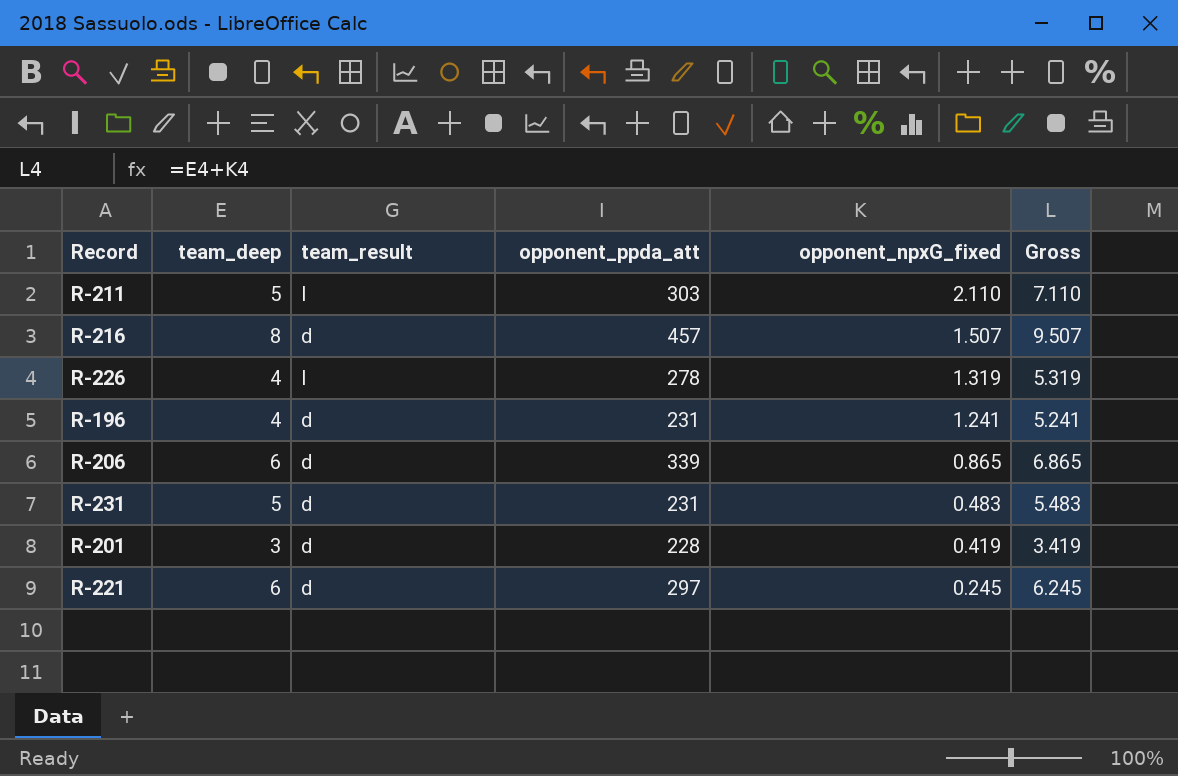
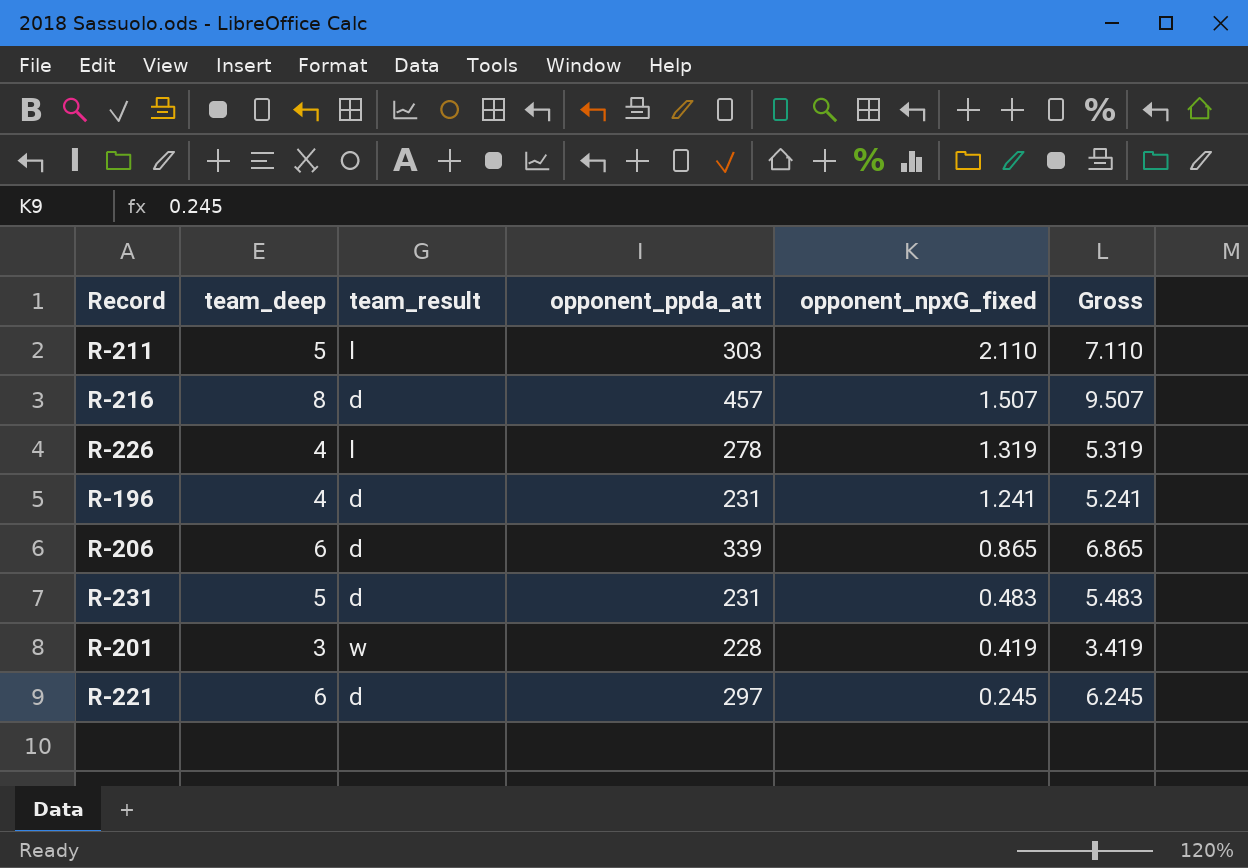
R-201 | team_result: d -> w

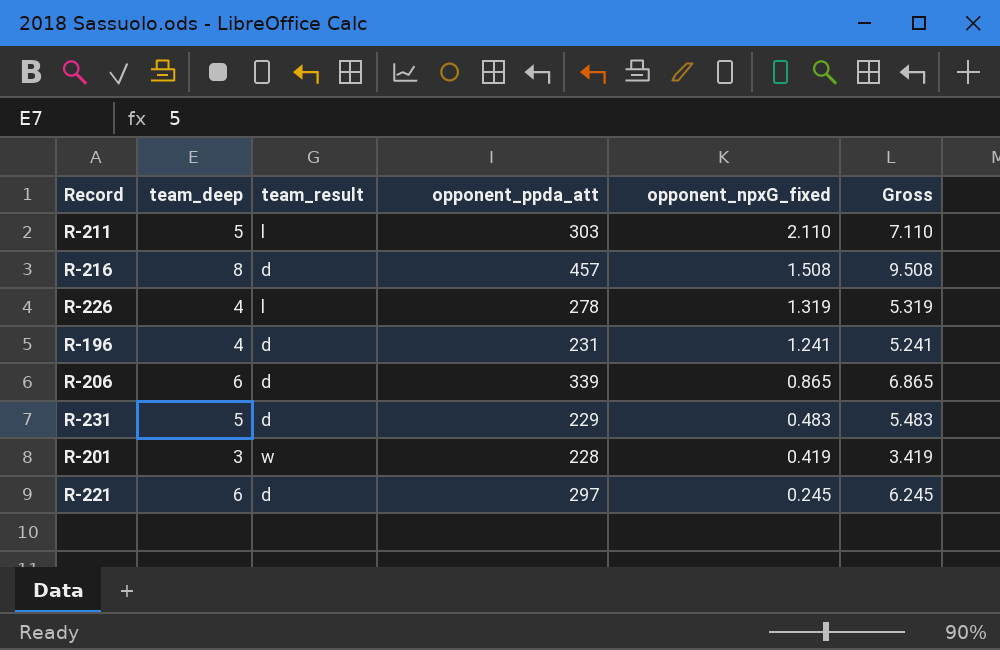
R-216 | opponent_npxG_fixed: 1.507 -> 1.508
R-216 | Gross: 9.507 -> 9.508
R-231 | opponent_ppda_att: 231 -> 229

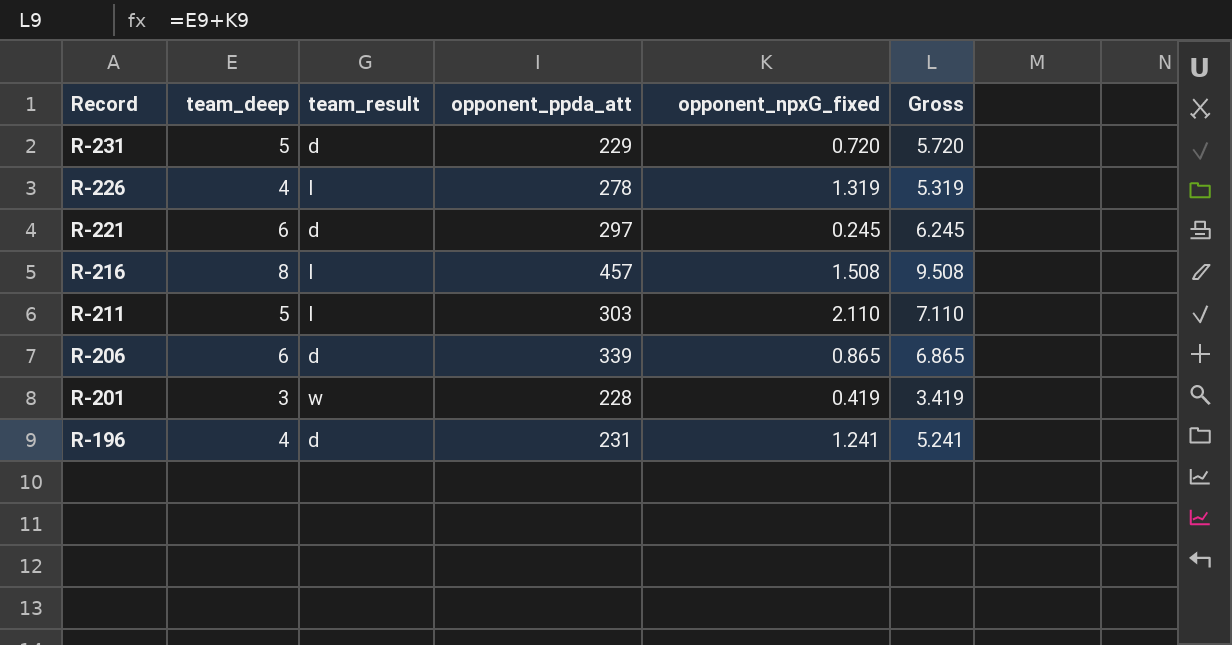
row order: opponent_npxG_fixed descending -> Record descending
R-231 | opponent_npxG_fixed: 0.483 -> 0.720
R-231 | Gross: 5.483 -> 5.720
R-216 | team_result: d -> l

